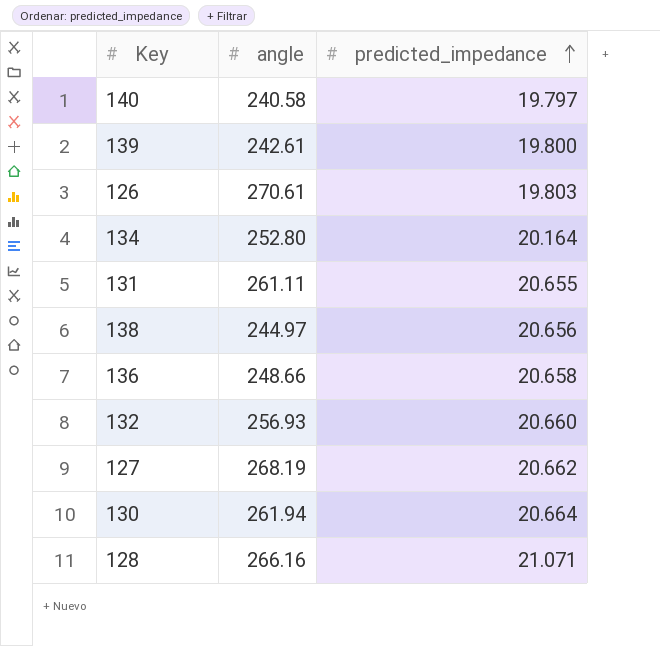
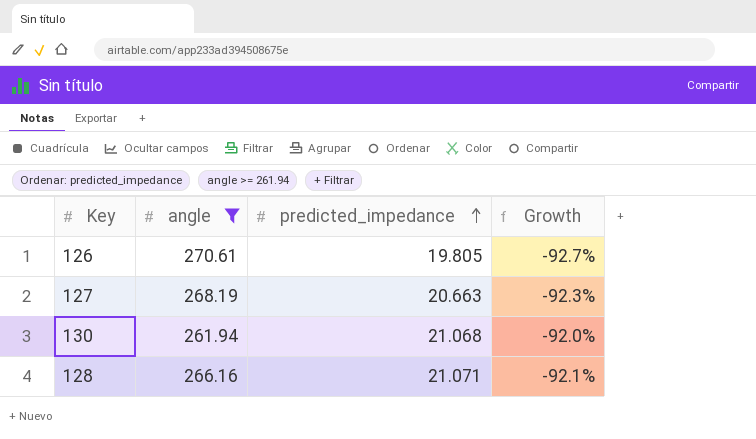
filter: none -> angle >= 261.94
column Growth | formula: none -> ([predicted_impedance] - [angle]) / [angle]
126 | predicted_impedance: 19.803 -> 19.805
127 | predicted_impedance: 20.662 -> 20.663
130 | predicted_impedance: 20.664 -> 21.068

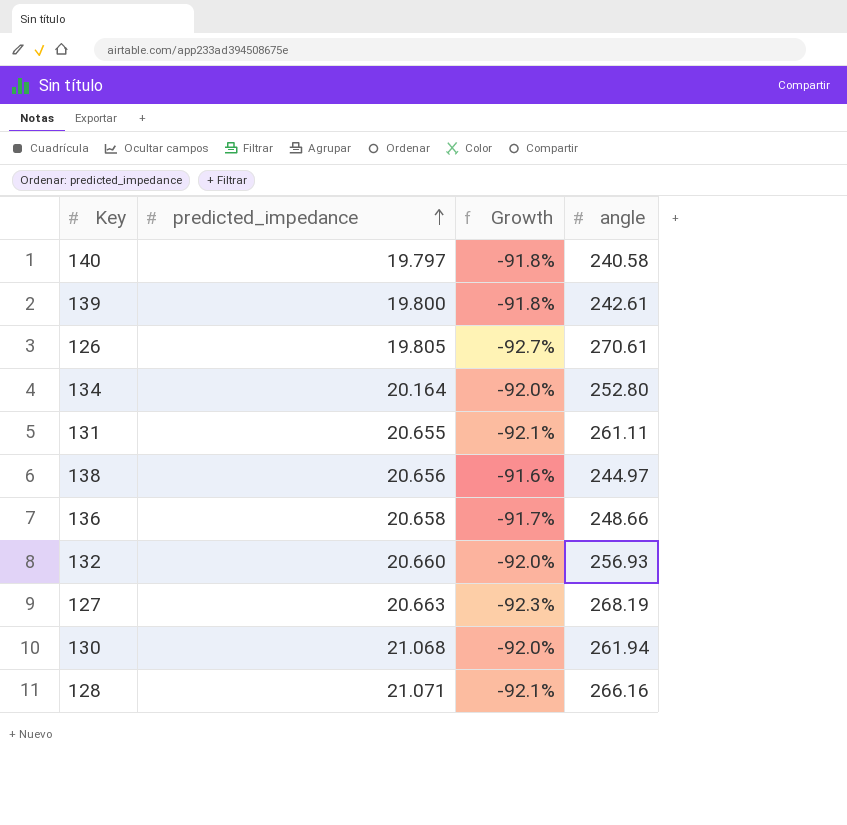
filter: angle >= 261.94 -> none
column angle | position: 2 -> 4

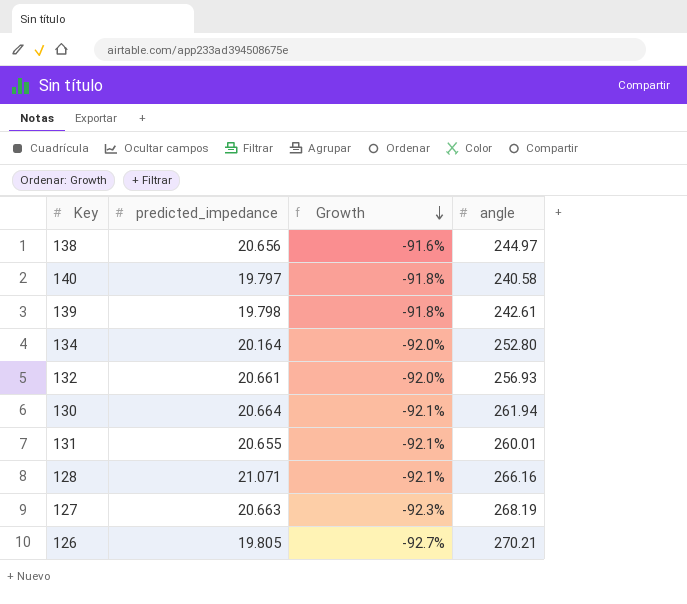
row order: predicted_impedance ascending -> Growth descending
row 136: 20.658 | -91.7% | 248.66 -> none
139 | predicted_impedance: 19.800 -> 19.798
132 | predicted_impedance: 20.660 -> 20.661
130 | predicted_impedance: 21.068 -> 20.664
130 | Growth: -92.0% -> -92.1%
131 | angle: 261.11 -> 260.01
126 | angle: 270.61 -> 270.21

